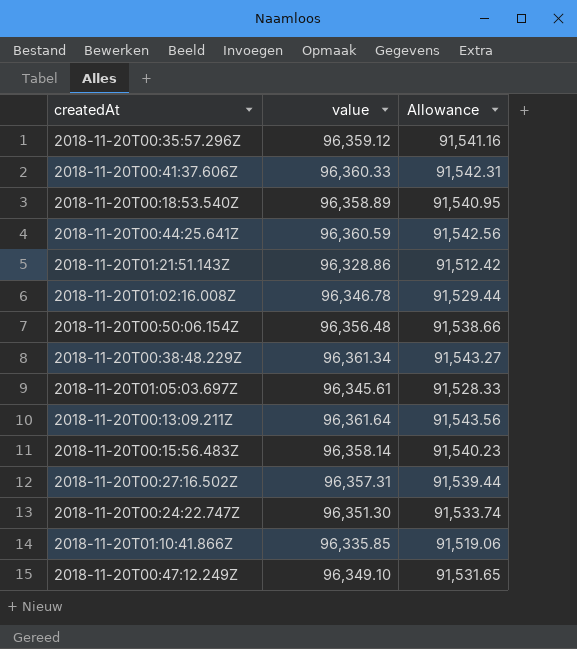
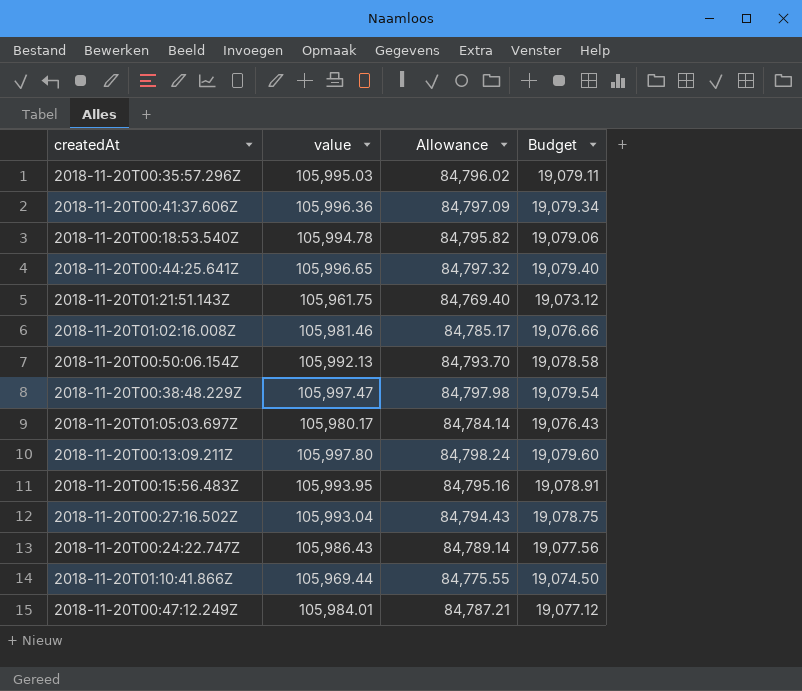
column Allowance | formula: [value] * 0.95 -> [value] * 0.8
column Budget | formula: none -> [value] * 0.18
2018-11-20T00:35:57.296Z | value: 96,359.12 -> 105,995.03
2018-11-20T00:41:37.606Z | value: 96,360.33 -> 105,996.36
2018-11-20T00:18:53.540Z | value: 96,358.89 -> 105,994.78
2018-11-20T00:44:25.641Z | value: 96,360.59 -> 105,996.65
2018-11-20T01:21:51.143Z | value: 96,328.86 -> 105,961.75
2018-11-20T01:02:16.008Z | value: 96,346.78 -> 105,981.46
2018-11-20T00:50:06.154Z | value: 96,356.48 -> 105,992.13
2018-11-20T00:38:48.229Z | value: 96,361.34 -> 105,997.47
2018-11-20T01:05:03.697Z | value: 96,345.61 -> 105,980.17
2018-11-20T00:13:09.211Z | value: 96,361.64 -> 105,997.80
2018-11-20T00:15:56.483Z | value: 96,358.14 -> 105,993.95
2018-11-20T00:27:16.502Z | value: 96,357.31 -> 105,993.04
2018-11-20T00:24:22.747Z | value: 96,351.30 -> 105,986.43
2018-11-20T01:10:41.866Z | value: 96,335.85 -> 105,969.44
2018-11-20T00:47:12.249Z | value: 96,349.10 -> 105,984.01

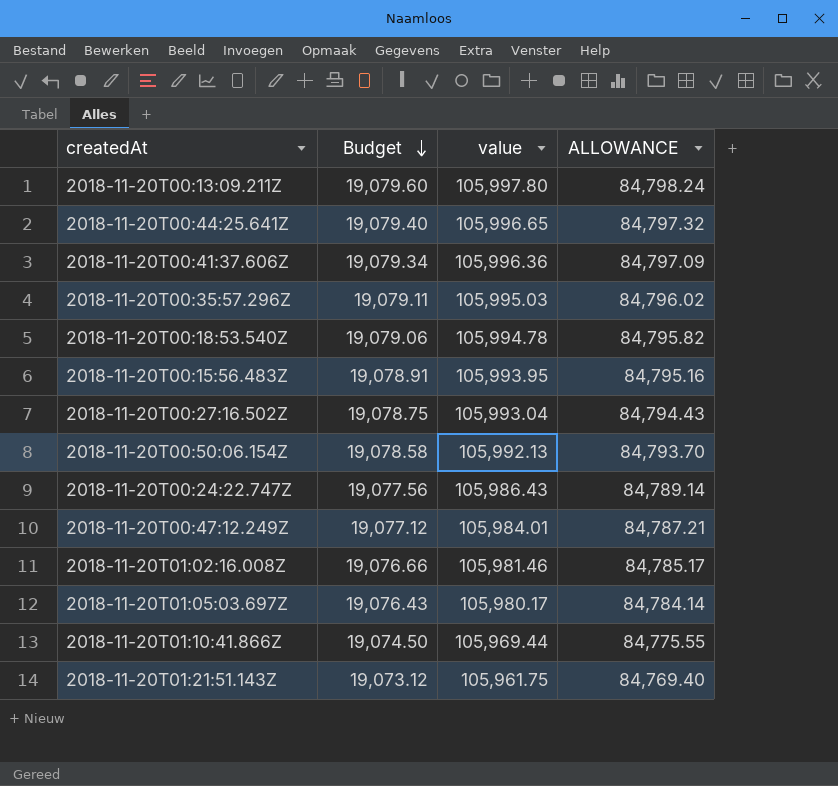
row order: none -> Budget descending
column Budget | position: 4 -> 2
column name: Allowance -> ALLOWANCE
row 2018-11-20T00:38:48.229Z: 105,997.47 | 84,797.98 | 19,079.54 -> none

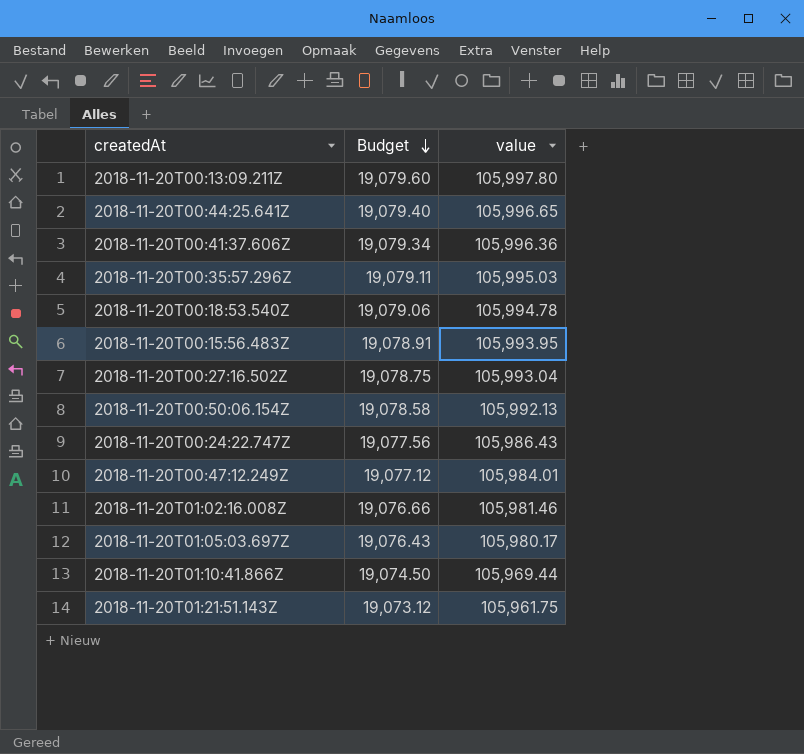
column ALLOWANCE | formula: [value] * 0.8 -> none

